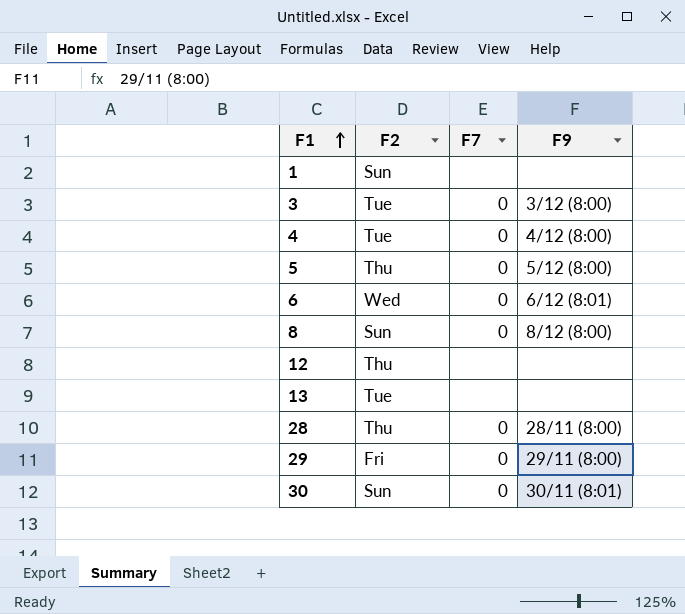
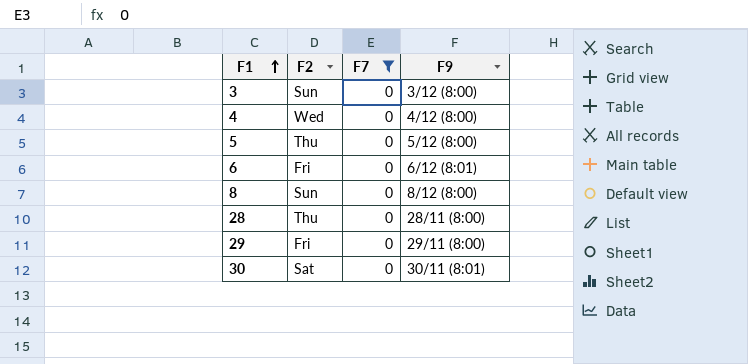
filter: none -> F7 = 0
3 | F2: Tue -> Sun
4 | F2: Tue -> Wed
6 | F2: Wed -> Fri
30 | F2: Sun -> Sat

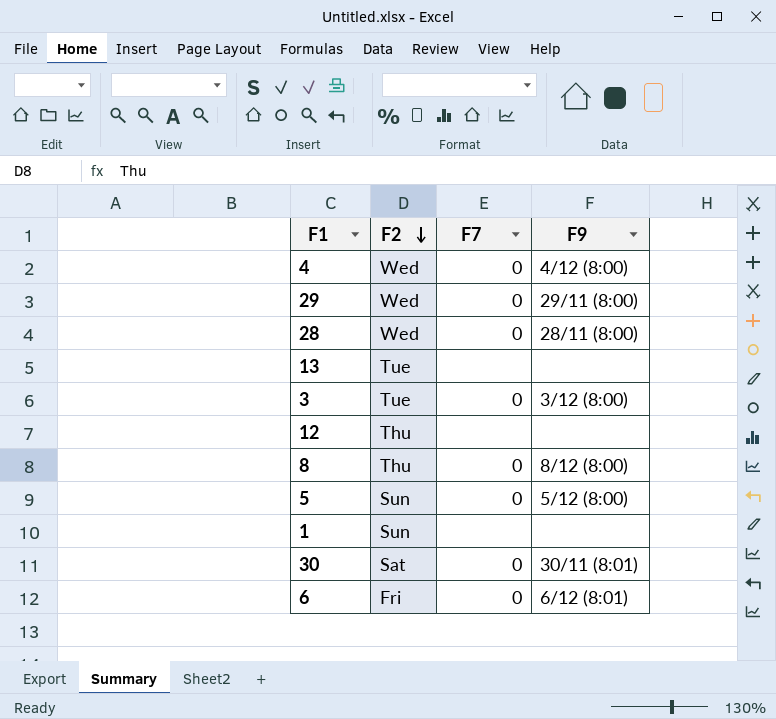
filter: F7 = 0 -> none
row order: F1 ascending -> F2 descending
29 | F2: Fri -> Wed
28 | F2: Thu -> Wed
3 | F2: Sun -> Tue
8 | F2: Sun -> Thu
5 | F2: Thu -> Sun

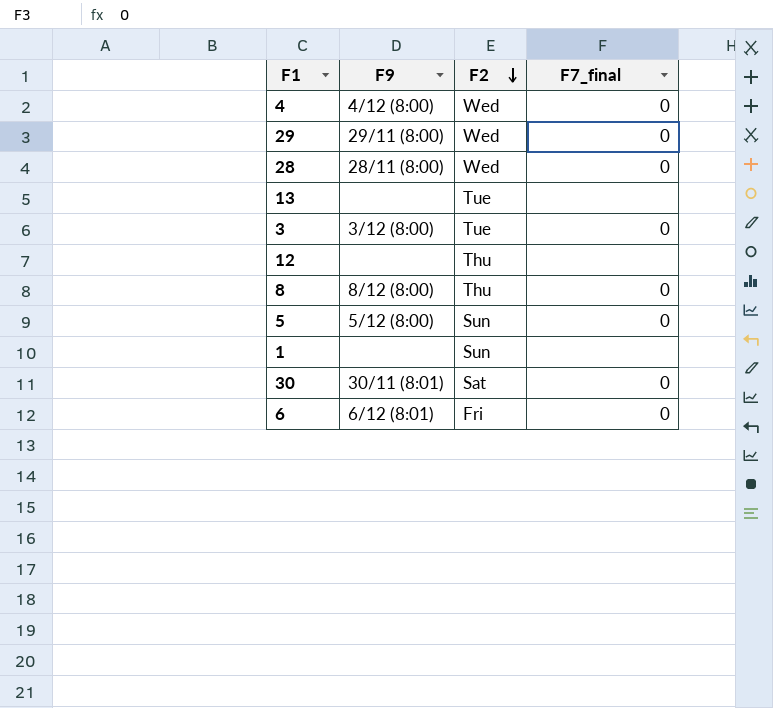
column F9 | position: 4 -> 2
column name: F7 -> F7_final

